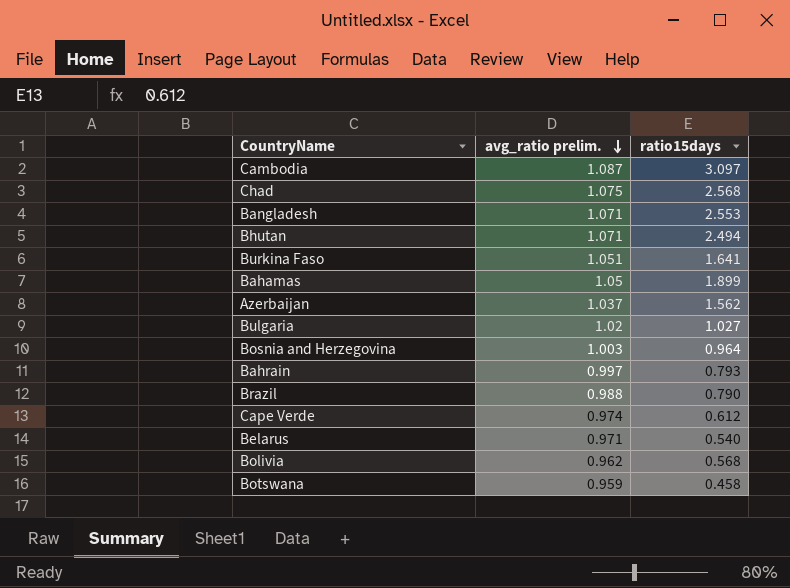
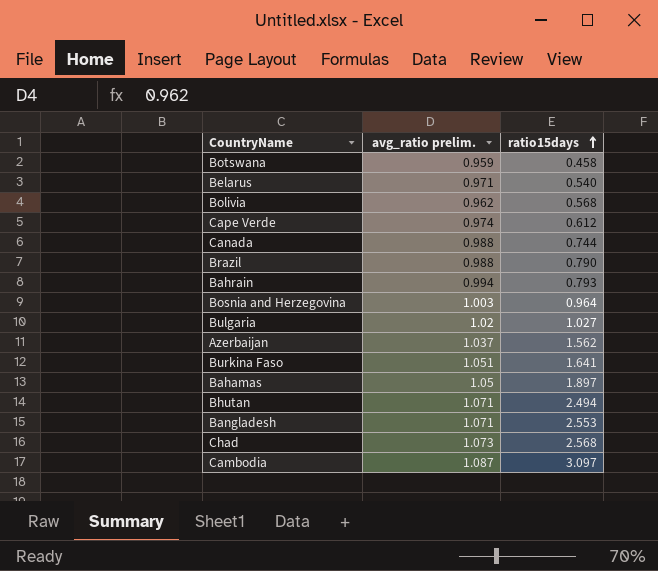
row order: avg_ratio prelim. descending -> ratio15days ascending
row Canada: none -> 0.988 | 0.744
Bahrain | avg_ratio prelim.: 0.997 -> 0.994
Bahamas | ratio15days: 1.899 -> 1.897
Chad | avg_ratio prelim.: 1.075 -> 1.073

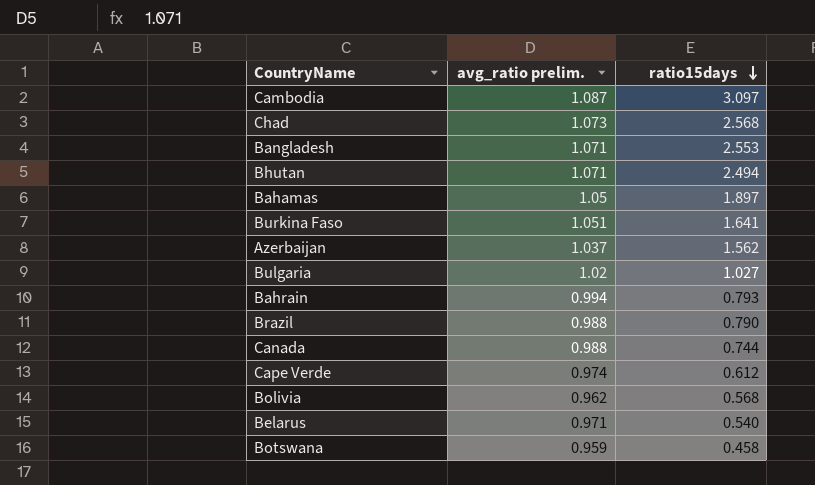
row order: ratio15days ascending -> ratio15days descending
row Bosnia and Herzegovina: 1.003 | 0.964 -> none

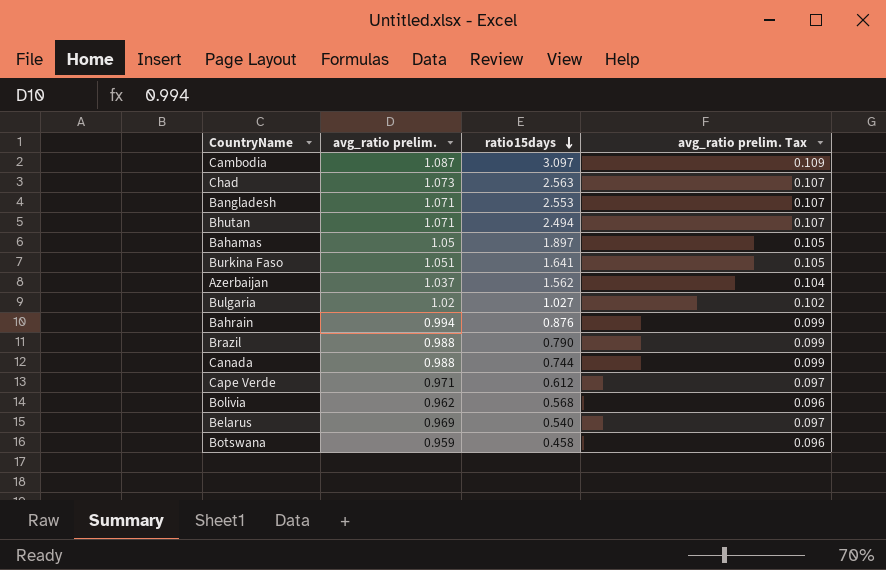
column avg_ratio prelim. Tax | formula: none -> [avg_ratio prelim.] * 0.1
Chad | ratio15days: 2.568 -> 2.563
Bahrain | ratio15days: 0.793 -> 0.876
Cape Verde | avg_ratio prelim.: 0.974 -> 0.971
Belarus | avg_ratio prelim.: 0.971 -> 0.969

